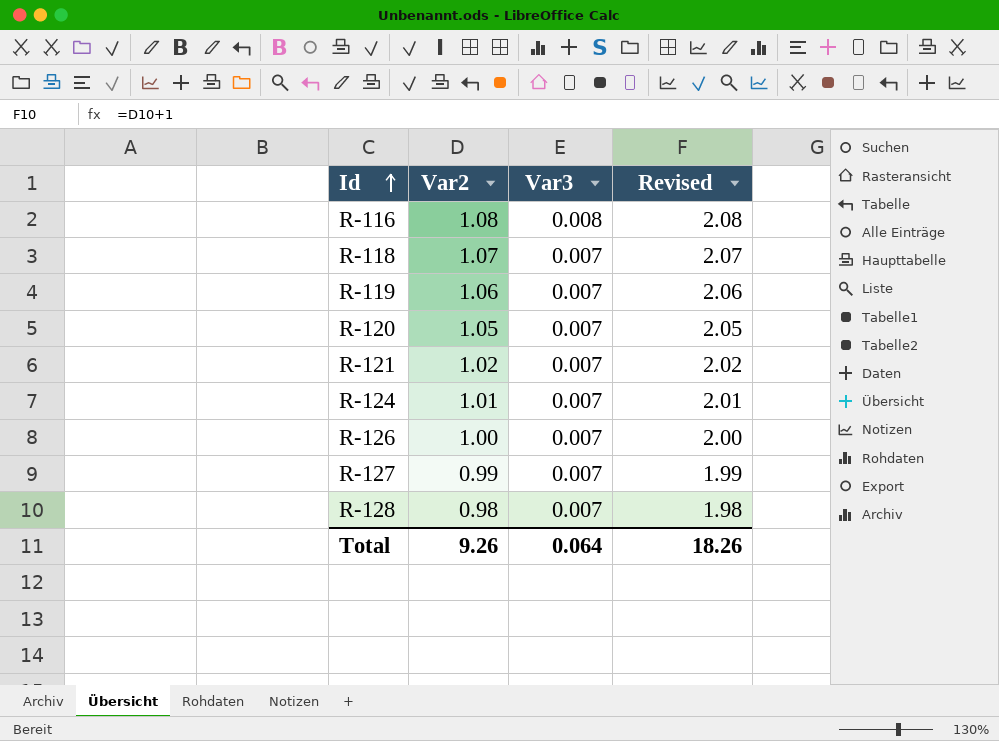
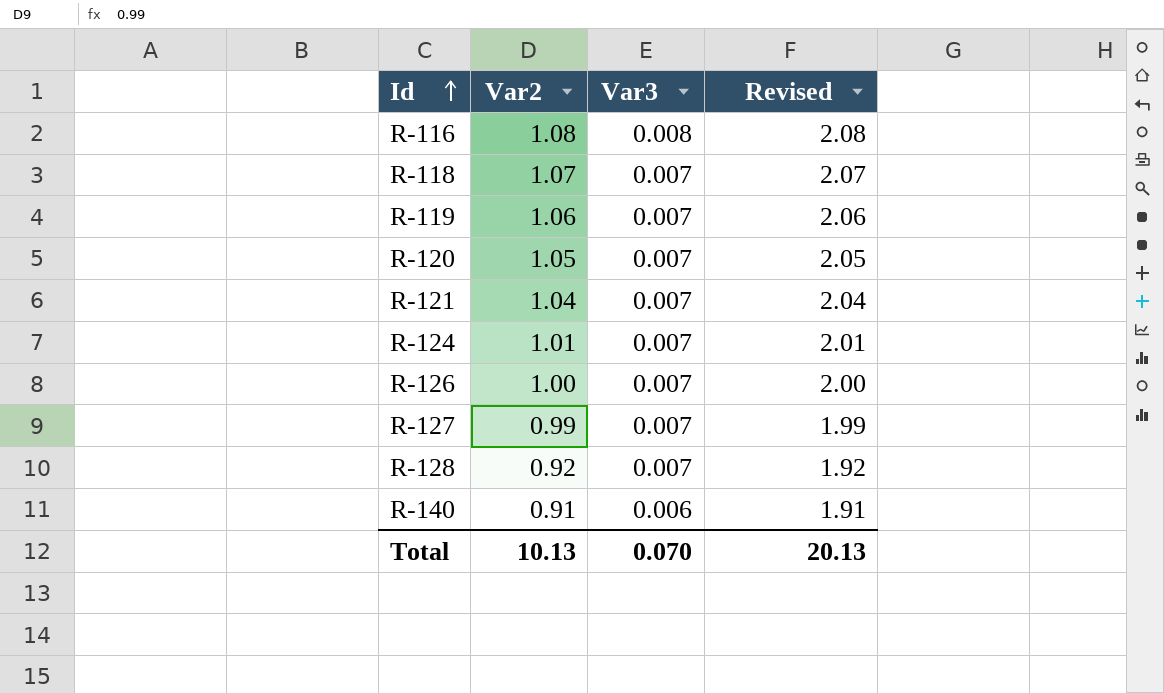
R-121 | Var2: 1.02 -> 1.04
R-121 | Revised: 2.02 -> 2.04
R-128 | Var2: 0.98 -> 0.92
R-128 | Revised: 1.98 -> 1.92
row R-140: none -> 0.91 | 0.006 | 1.91
Total | Var2: 9.26 -> 10.13
Total | Var3: 0.064 -> 0.070
Total | Revised: 18.26 -> 20.13

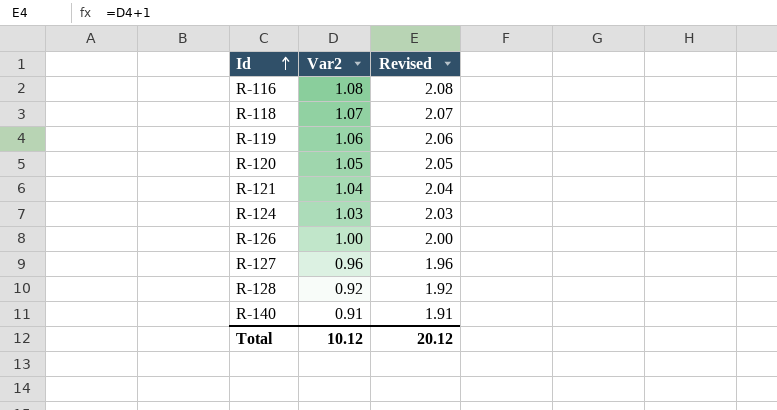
column Var3 | position: 3 -> none
R-124 | Var2: 1.01 -> 1.03
R-124 | Revised: 2.01 -> 2.03
R-127 | Var2: 0.99 -> 0.96
R-127 | Revised: 1.99 -> 1.96
Total | Var2: 10.13 -> 10.12
Total | Revised: 20.13 -> 20.12

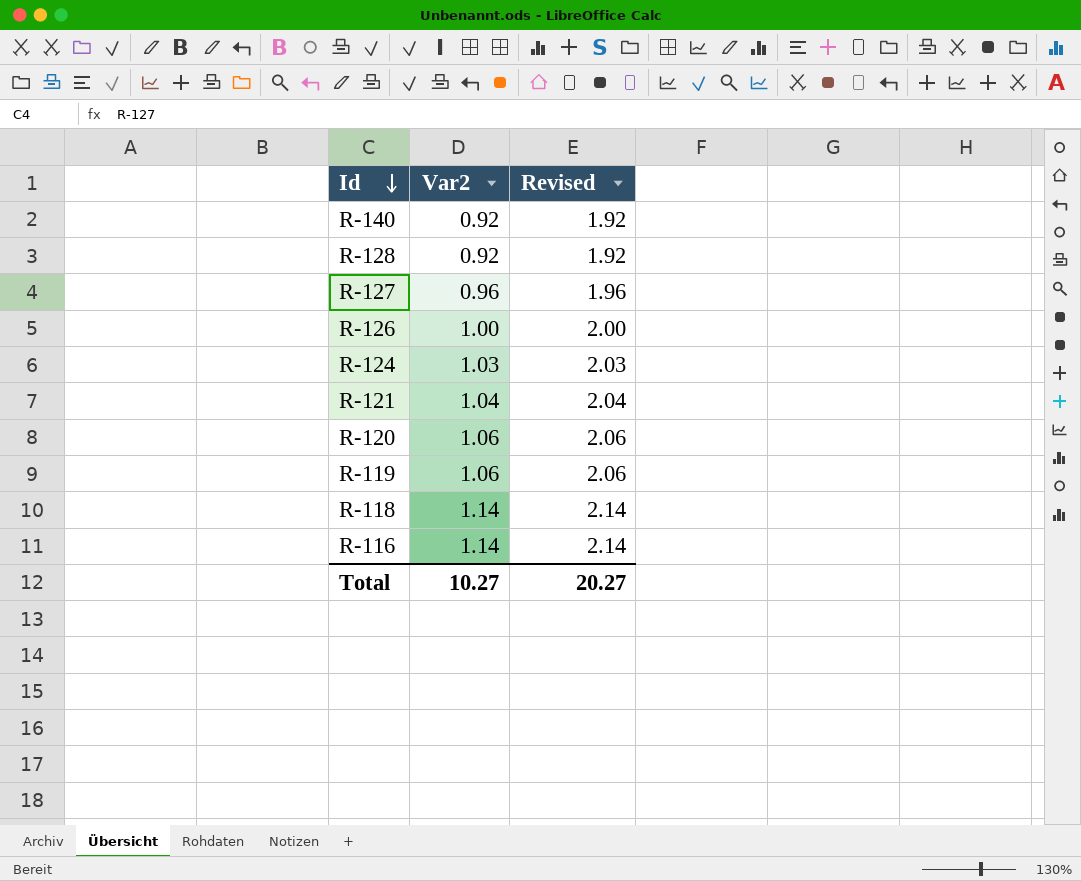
row order: Id ascending -> Id descending
R-140 | Var2: 0.91 -> 0.92
R-140 | Revised: 1.91 -> 1.92
R-120 | Var2: 1.05 -> 1.06
R-120 | Revised: 2.05 -> 2.06
R-118 | Var2: 1.07 -> 1.14
R-118 | Revised: 2.07 -> 2.14
R-116 | Var2: 1.08 -> 1.14
R-116 | Revised: 2.08 -> 2.14
Total | Var2: 10.12 -> 10.27
Total | Revised: 20.12 -> 20.27

